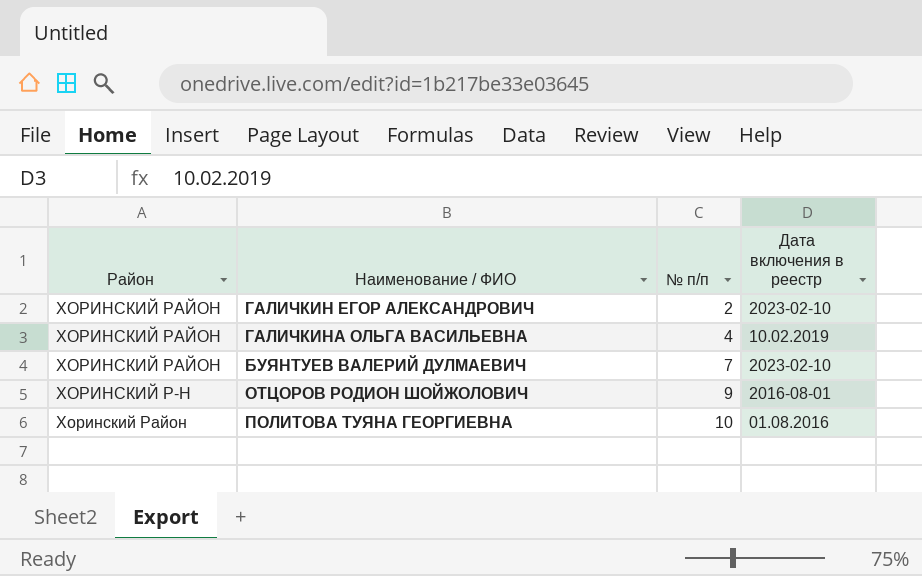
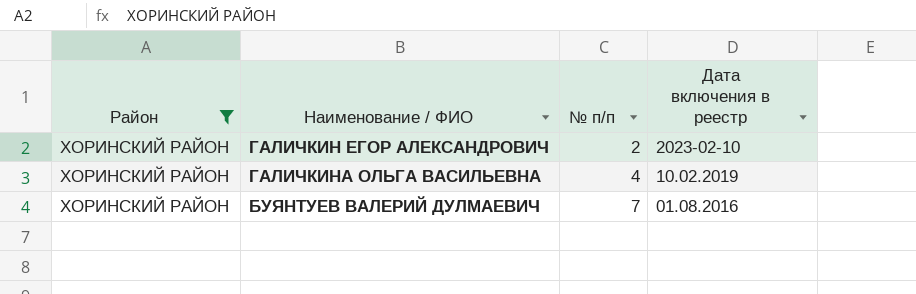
filter: none -> Район = ХОРИНСКИЙ РАЙОН
БУЯНТУЕВ ВАЛЕРИЙ ДУЛМАЕВИЧ | Дата включения в реестр: 2023-02-10 -> 01.08.2016

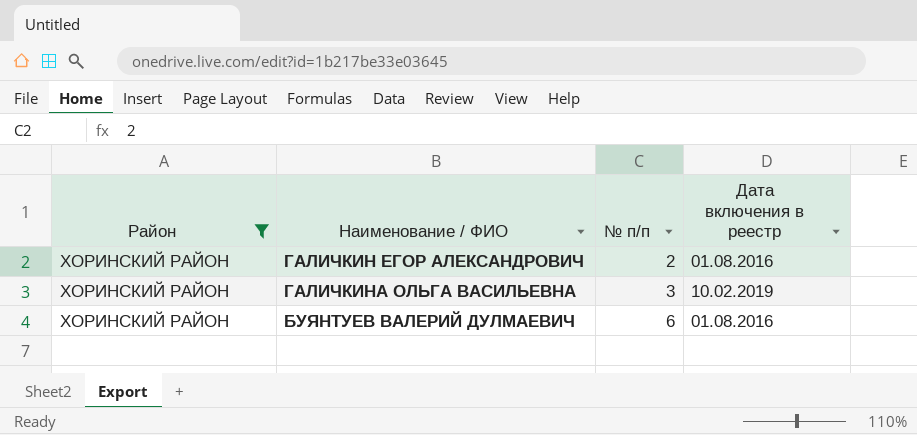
ГАЛИЧКИН ЕГОР АЛЕКСАНДРОВИЧ | Дата включения в реестр: 2023-02-10 -> 01.08.2016
ГАЛИЧКИНА ОЛЬГА ВАСИЛЬЕВНА | № п/п: 4 -> 3
БУЯНТУЕВ ВАЛЕРИЙ ДУЛМАЕВИЧ | № п/п: 7 -> 6

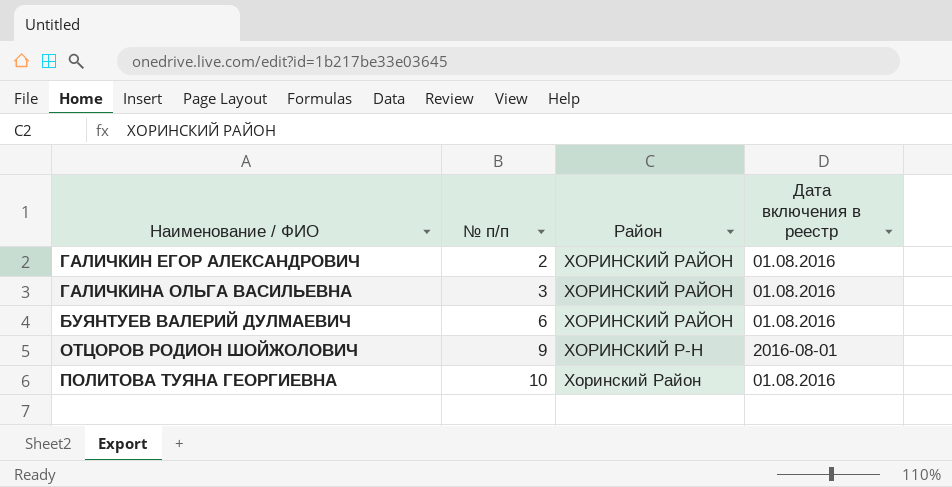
filter: Район = ХОРИНСКИЙ РАЙОН -> none
column Район | position: 1 -> 3
ГАЛИЧКИНА ОЛЬГА ВАСИЛЬЕВНА | Дата включения в реестр: 10.02.2019 -> 01.08.2016

